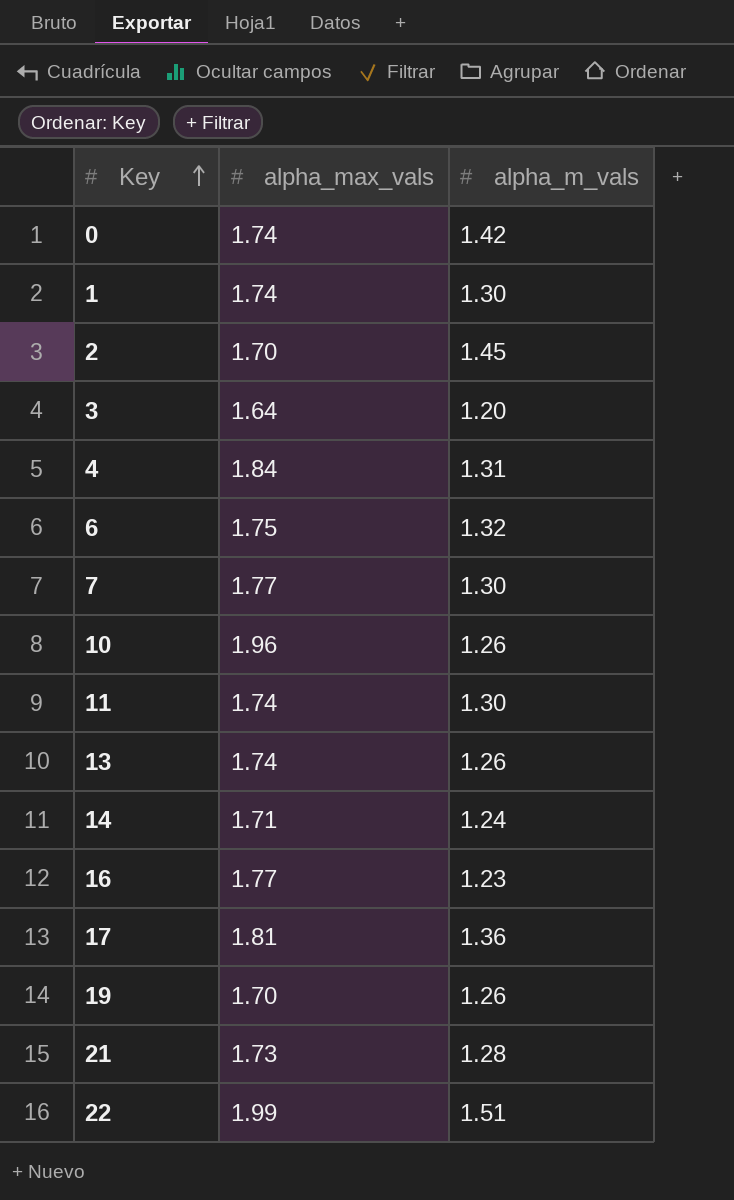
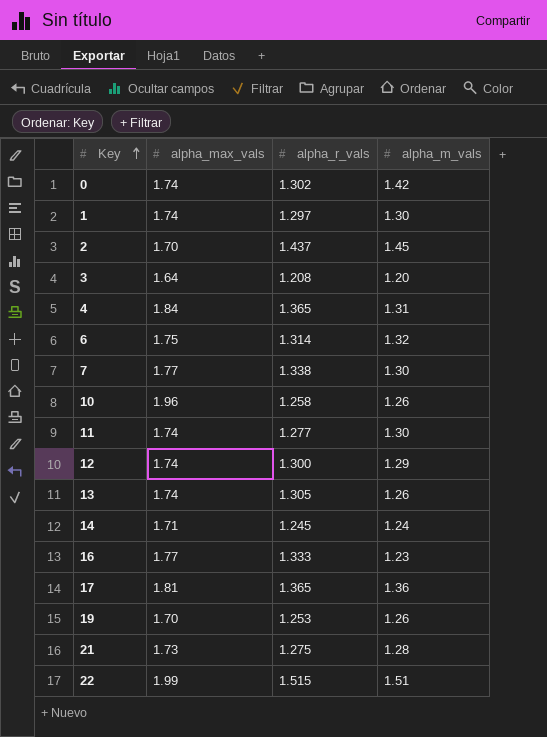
column alpha_r_vals | position: none -> 3
row 12: none -> 1.74 | 1.300 | 1.29

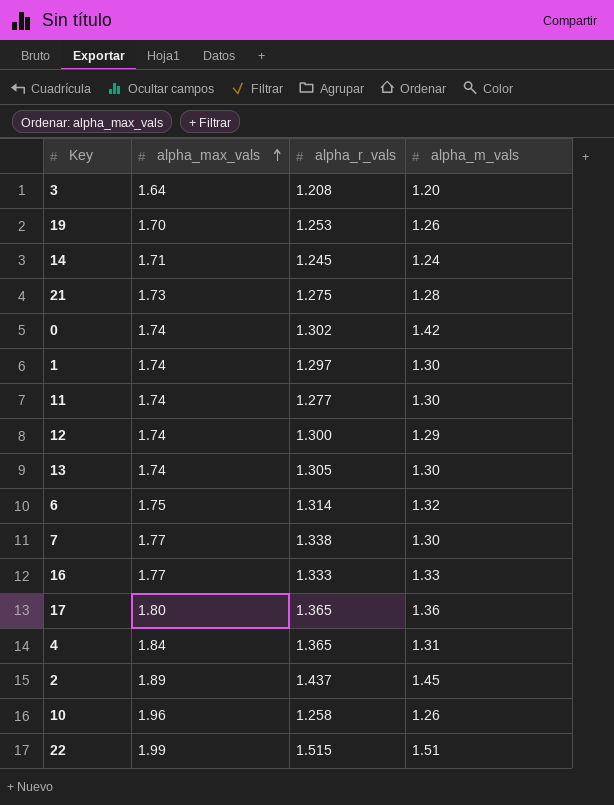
row order: Key ascending -> alpha_max_vals ascending
13 | alpha_m_vals: 1.26 -> 1.30
16 | alpha_m_vals: 1.23 -> 1.33
17 | alpha_max_vals: 1.81 -> 1.80
2 | alpha_max_vals: 1.70 -> 1.89

